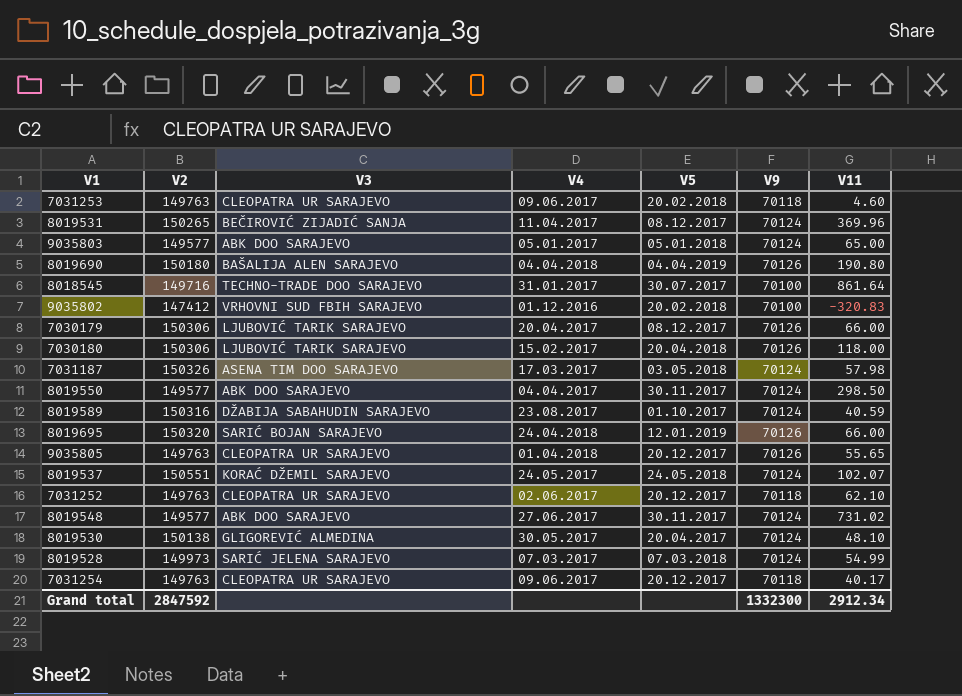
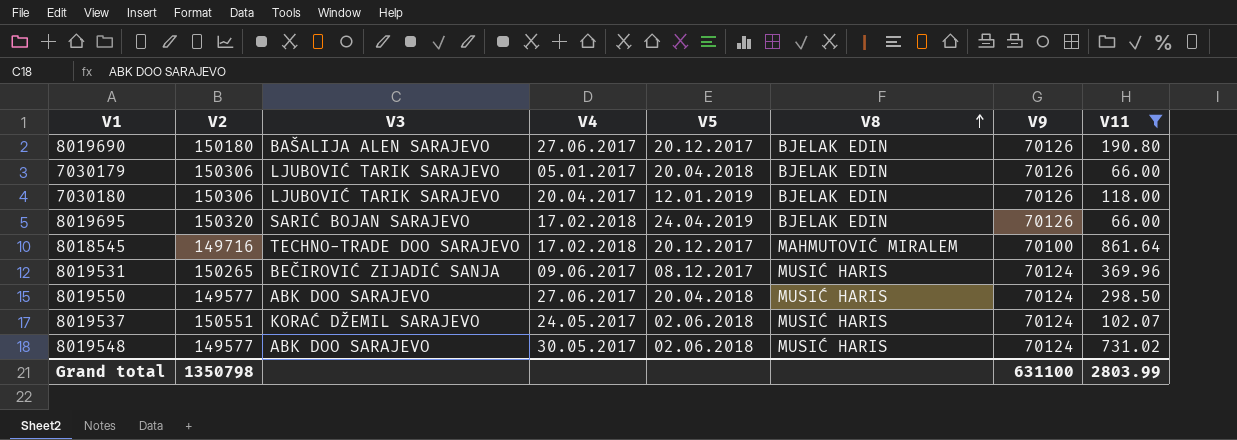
filter: none -> V11 >= 66.00
row order: none -> V8 ascending
column V8 | position: none -> 6
8019690 | V4: 04.04.2018 -> 27.06.2017
8019690 | V5: 04.04.2019 -> 20.12.2017
7030179 | V4: 20.04.2017 -> 05.01.2017
7030179 | V5: 08.12.2017 -> 20.04.2018
7030180 | V4: 15.02.2017 -> 20.04.2017
7030180 | V5: 20.04.2018 -> 12.01.2019
8019695 | V4: 24.04.2018 -> 17.02.2018
8019695 | V5: 12.01.2019 -> 24.04.2019
8018545 | V4: 31.01.2017 -> 17.02.2018
8018545 | V5: 30.07.2017 -> 20.12.2017
8019531 | V4: 11.04.2017 -> 09.06.2017
8019550 | V4: 04.04.2017 -> 27.06.2017
8019550 | V5: 30.11.2017 -> 20.04.2018
8019537 | V5: 24.05.2018 -> 02.06.2018
8019548 | V4: 27.06.2017 -> 30.05.2017
8019548 | V5: 30.11.2017 -> 02.06.2018
Grand total | V2: 2847592 -> 1350798
Grand total | V9: 1332300 -> 631100
Grand total | V11: 2912.34 -> 2803.99

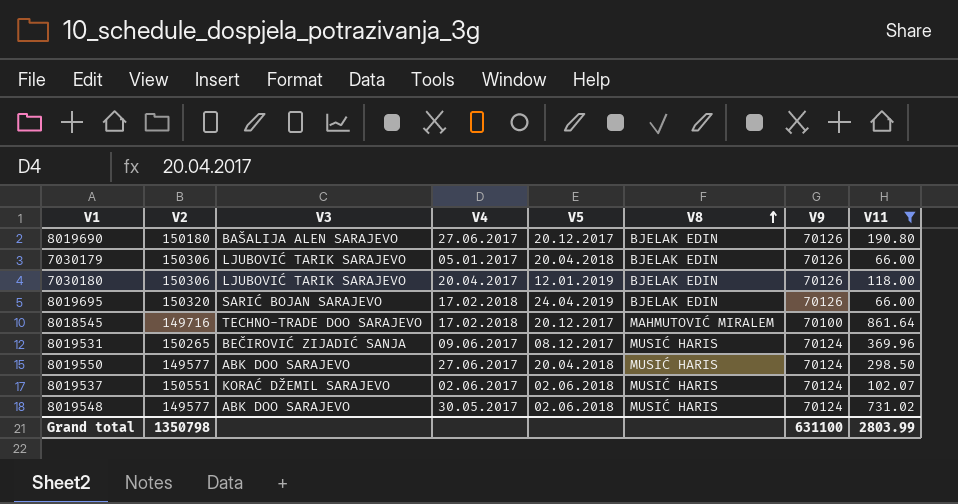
8019537 | V4: 24.05.2017 -> 02.06.2017

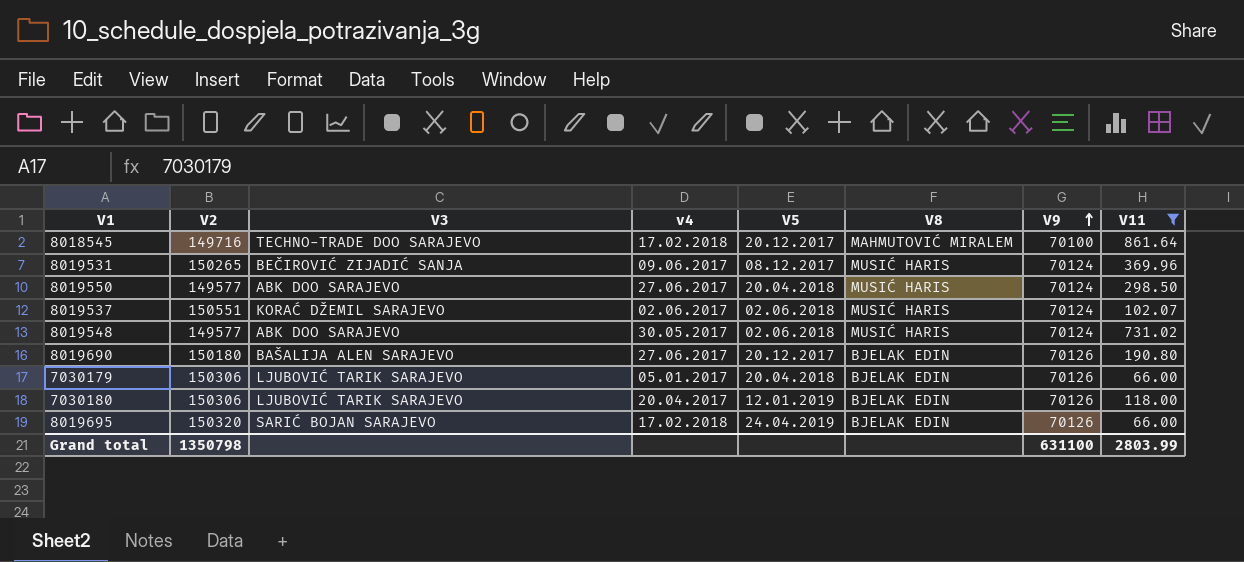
row order: V8 ascending -> V9 ascending
column name: V4 -> v4

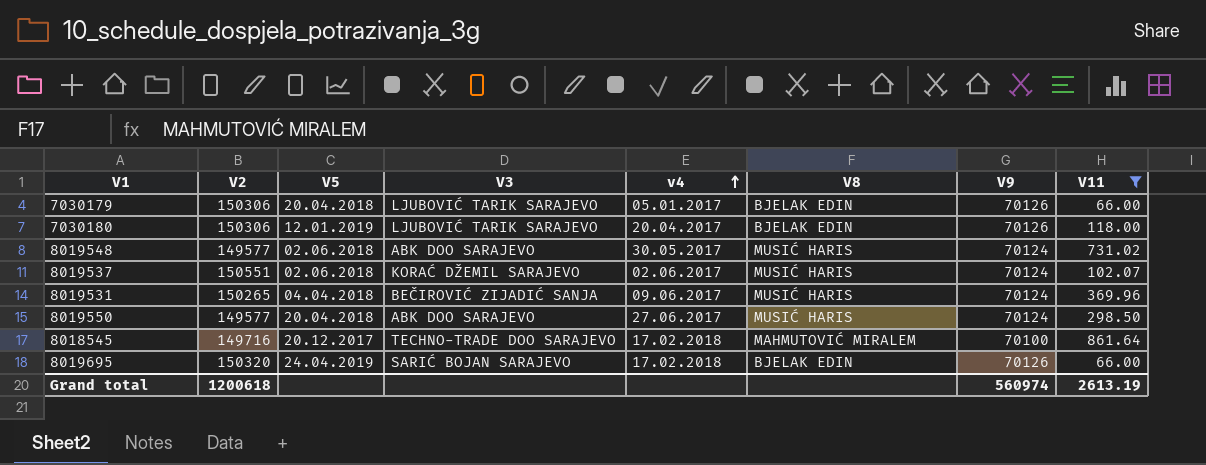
row order: V9 ascending -> v4 ascending
column V5 | position: 5 -> 3
row 8019690: 150180 | BAŠALIJA ALEN SARAJEVO | 27.06.2017 | 20.12.2017 | BJELAK EDIN | 70126 | 190.80 -> none
8019531 | V5: 08.12.2017 -> 04.04.2018
Grand total | V2: 1350798 -> 1200618
Grand total | V9: 631100 -> 560974
Grand total | V11: 2803.99 -> 2613.19

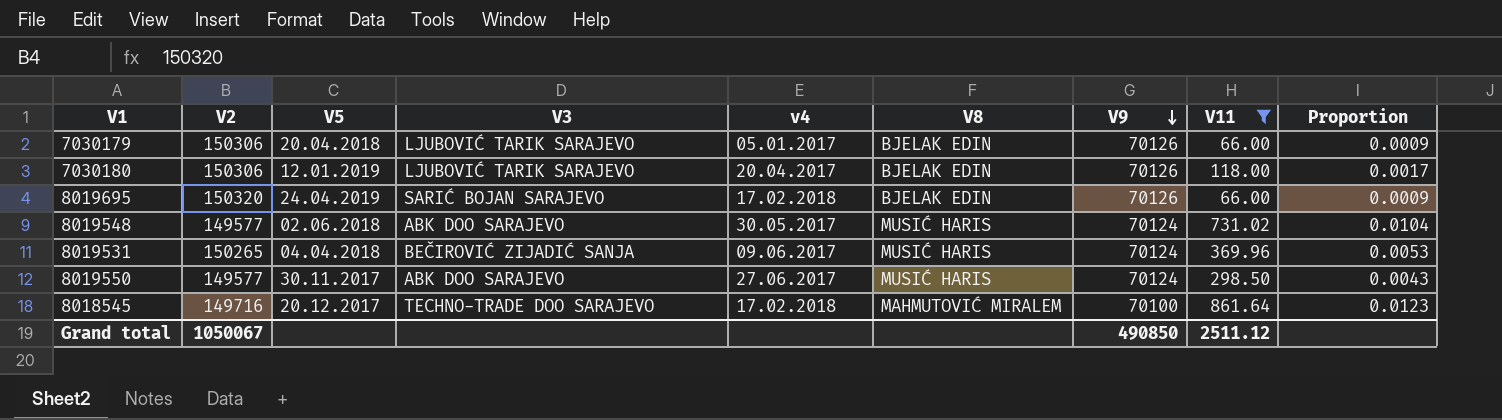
row order: v4 ascending -> V9 descending
column Proportion | formula: none -> [V11] / [V9]
row 8019537: 150551 | 02.06.2018 | KORAĆ DŽEMIL SARAJEVO | 02.06.2017 | MUSIĆ HARIS | 70124 | 102.07 -> none
8019550 | V5: 20.04.2018 -> 30.11.2017
Grand total | V2: 1200618 -> 1050067
Grand total | V9: 560974 -> 490850
Grand total | V11: 2613.19 -> 2511.12

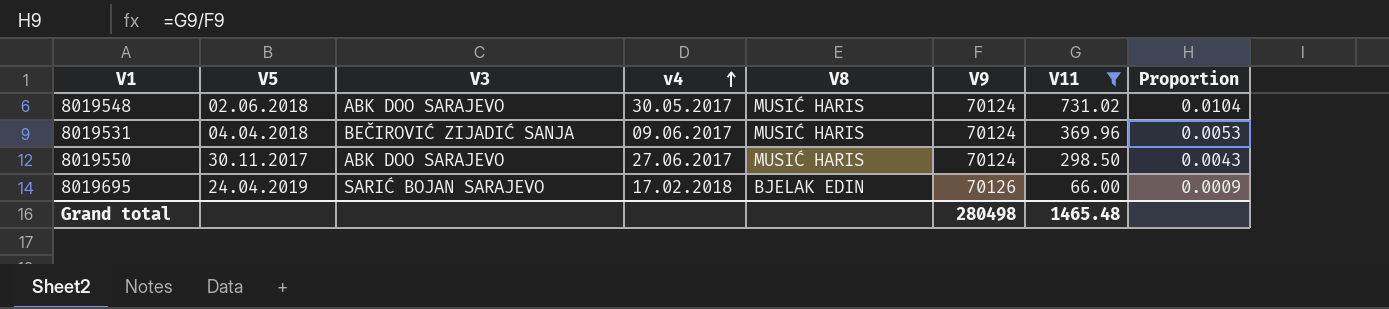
row order: V9 descending -> v4 ascending
column V2 | position: 2 -> none
row 7030179: 150306 | 20.04.2018 | LJUBOVIĆ TARIK SARAJEVO | 05.01.2017 | BJELAK EDIN | 70126 | 66.00 | 0.0009 -> none
row 7030180: 150306 | 12.01.2019 | LJUBOVIĆ TARIK SARAJEVO | 20.04.2017 | BJELAK EDIN | 70126 | 118.00 | 0.0017 -> none
row 8018545: 149716 | 20.12.2017 | TECHNO-TRADE DOO SARAJEVO | 17.02.2018 | MAHMUTOVIĆ MIRALEM | 70100 | 861.64 | 0.0123 -> none
Grand total | V9: 490850 -> 280498
Grand total | V11: 2511.12 -> 1465.48

